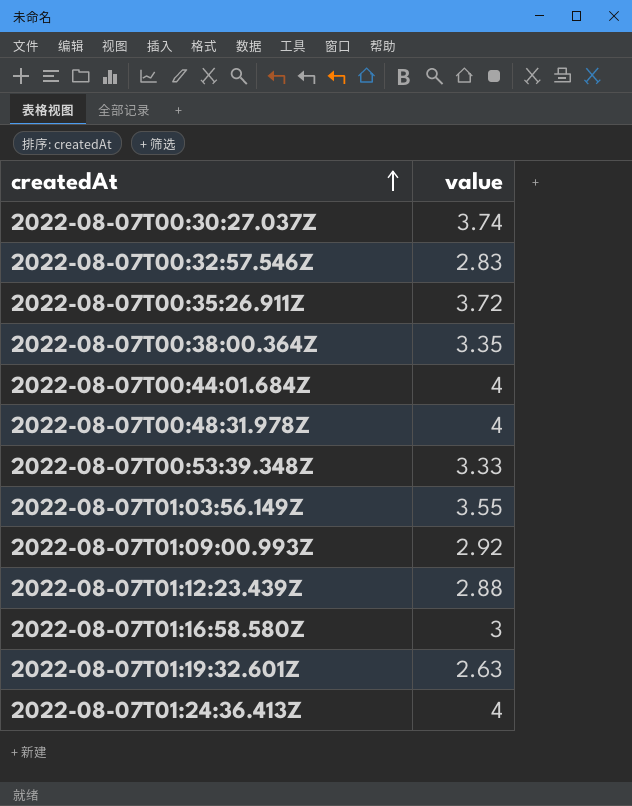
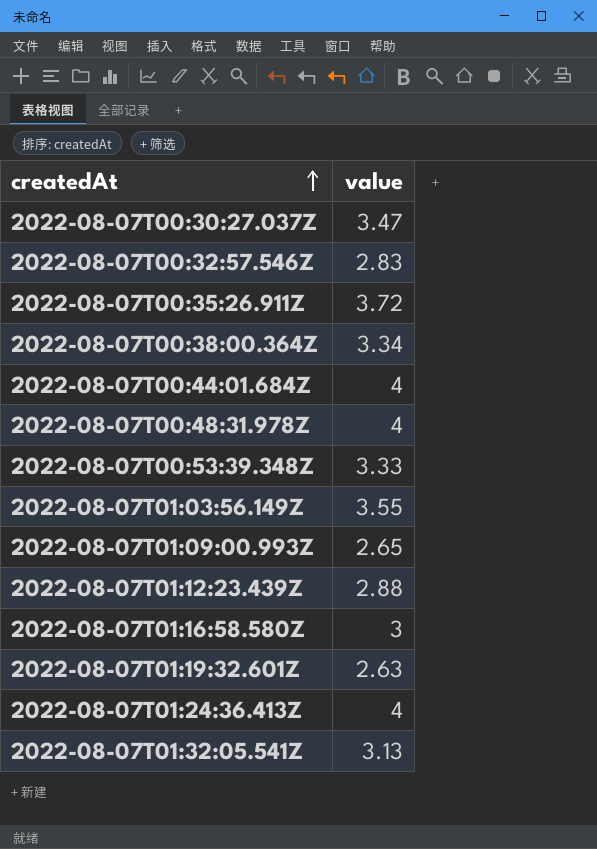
2022-08-07T00:30:27.037Z | value: 3.74 -> 3.47
2022-08-07T00:38:00.364Z | value: 3.35 -> 3.34
2022-08-07T01:09:00.993Z | value: 2.92 -> 2.65
row 2022-08-07T01:32:05.541Z: none -> 3.13

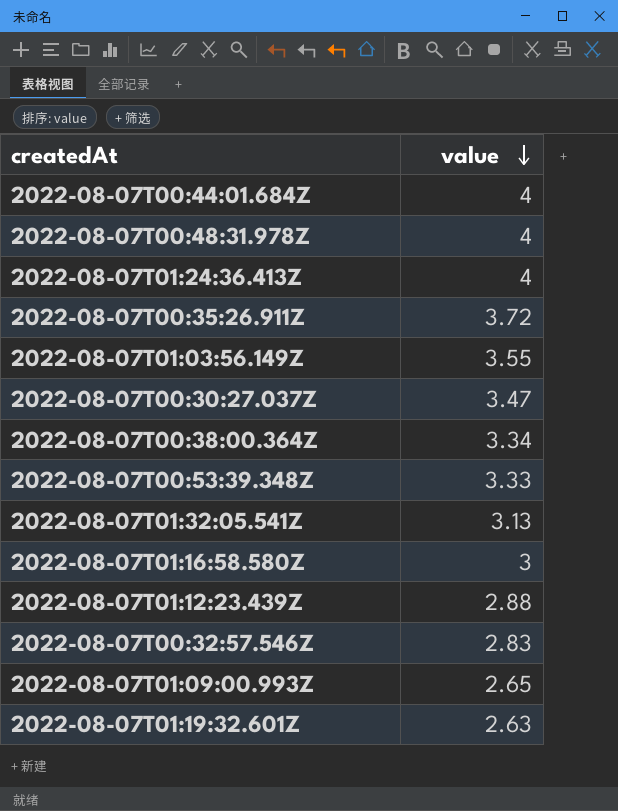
row order: createdAt ascending -> value descending

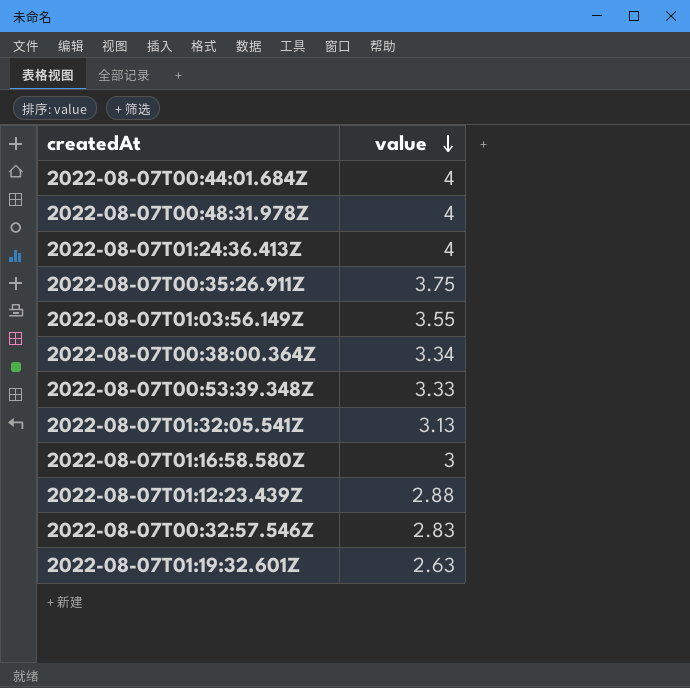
row 2022-08-07T00:30:27.037Z: 3.47 -> none
row 2022-08-07T01:09:00.993Z: 2.65 -> none
2022-08-07T00:35:26.911Z | value: 3.72 -> 3.75

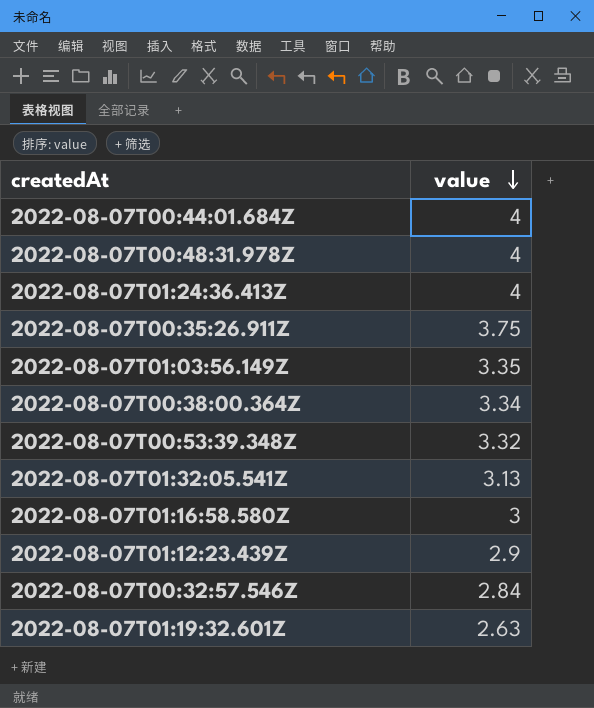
2022-08-07T01:03:56.149Z | value: 3.55 -> 3.35
2022-08-07T00:53:39.348Z | value: 3.33 -> 3.32
2022-08-07T01:12:23.439Z | value: 2.88 -> 2.9
2022-08-07T00:32:57.546Z | value: 2.83 -> 2.84

